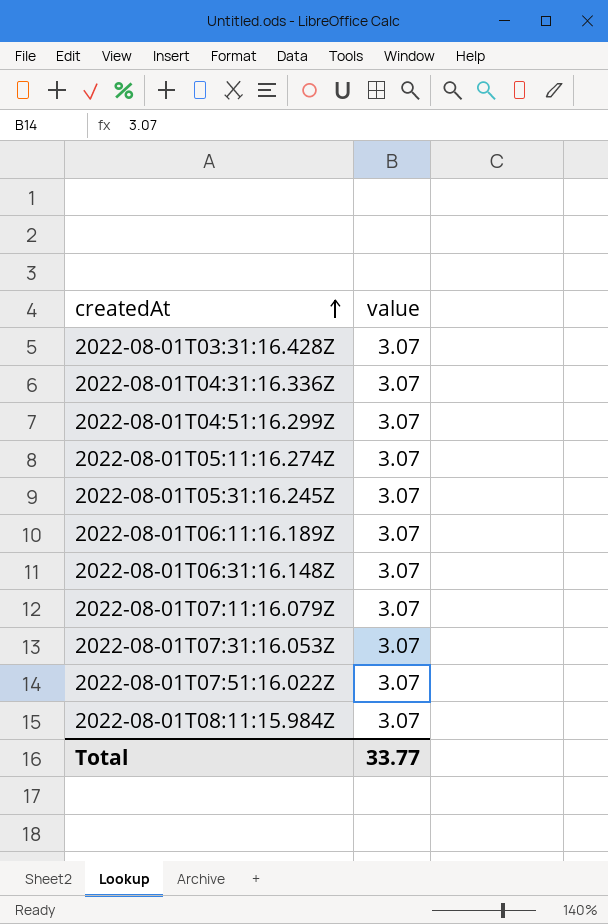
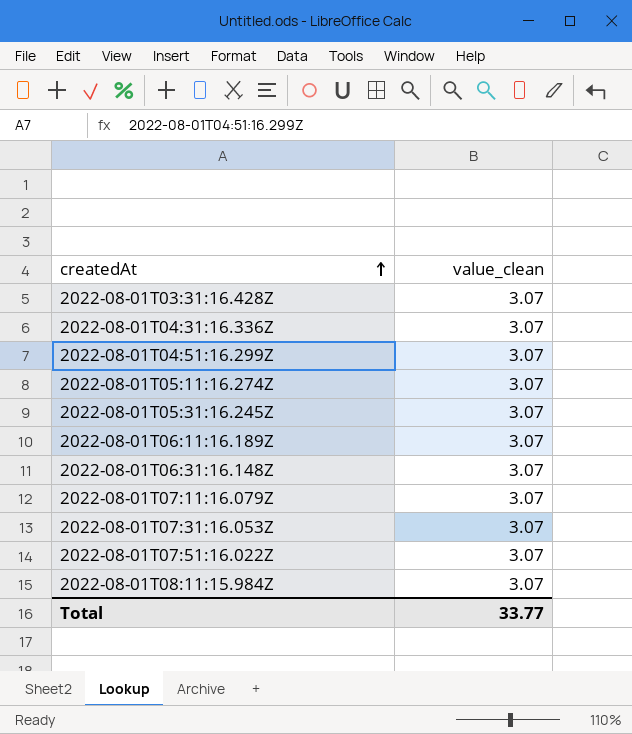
column name: value -> value_clean

